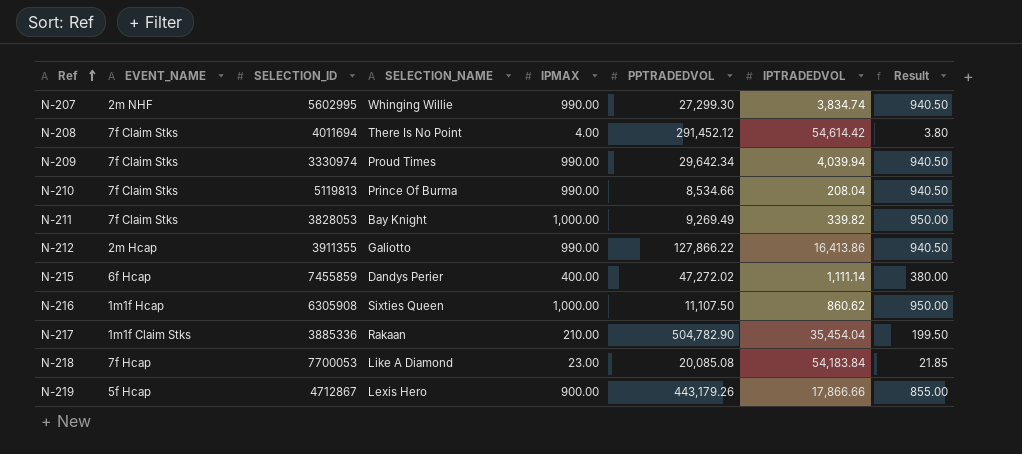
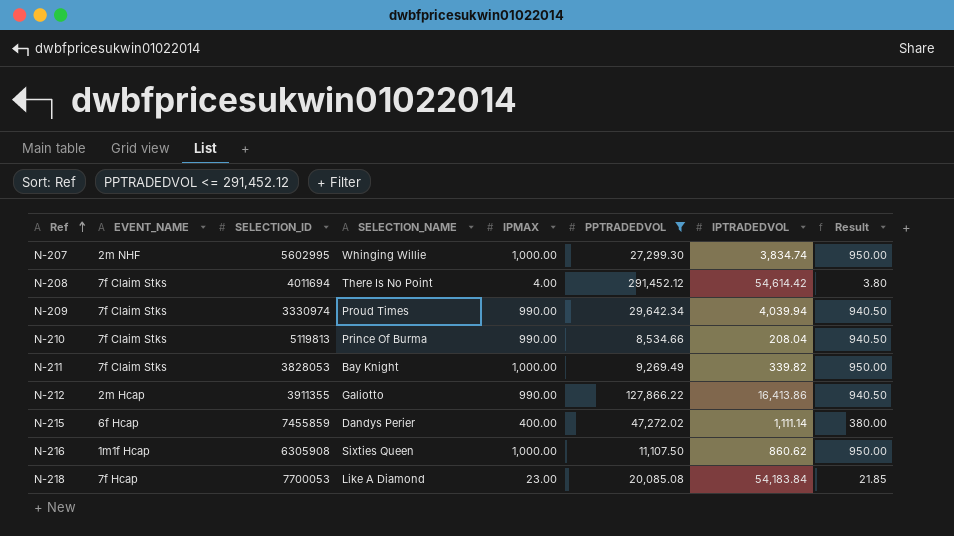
filter: none -> PPTRADEDVOL <= 291,452.12
N-207 | IPMAX: 990.00 -> 1,000.00
N-207 | Result: 940.50 -> 950.00

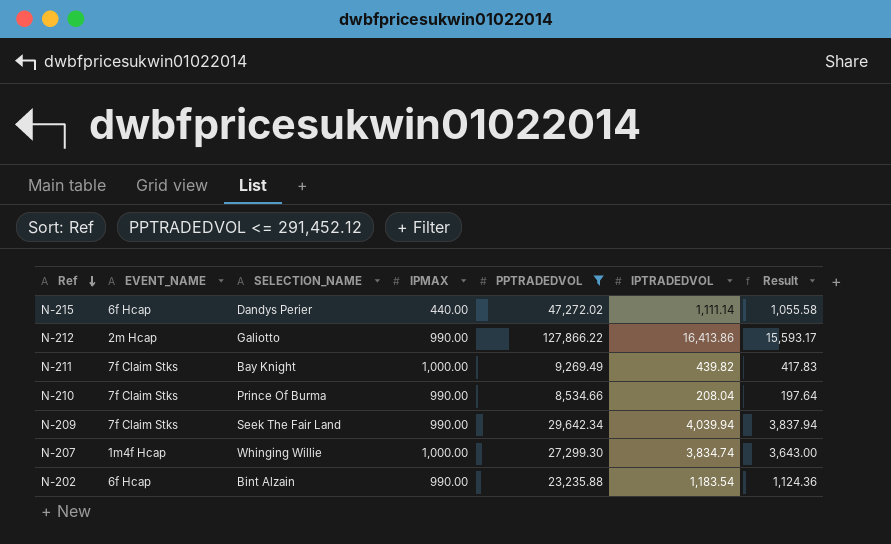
row order: Ref ascending -> Ref descending
column SELECTION_ID | position: 3 -> none
column Result | formula: [IPMAX] * 0.95 -> [IPTRADEDVOL] * 0.95
row N-208: 7f Claim Stks | 4011694 | There Is No Point | 4.00 | 291,452.12 | 54,614.42 | 3.80 -> none
row N-216: 1m1f Hcap | 6305908 | Sixties Queen | 1,000.00 | 11,107.50 | 860.62 | 950.00 -> none
row N-218: 7f Hcap | 7700053 | Like A Diamond | 23.00 | 20,085.08 | 54,183.84 | 21.85 -> none
N-215 | IPMAX: 400.00 -> 440.00
N-211 | IPTRADEDVOL: 339.82 -> 439.82
N-209 | SELECTION_NAME: Proud Times -> Seek The Fair Land
N-207 | EVENT_NAME: 2m NHF -> 1m4f Hcap
row N-202: none -> 6f Hcap | Bint Alzain | 990.00 | 23,235.88 | 1,183.54 | 1,124.36

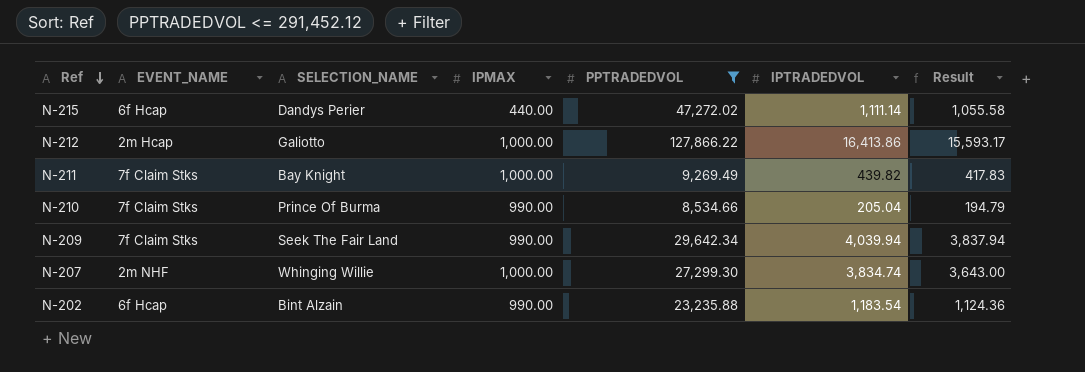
N-212 | IPMAX: 990.00 -> 1,000.00
N-210 | IPTRADEDVOL: 208.04 -> 205.04
N-210 | Result: 197.64 -> 194.79
N-207 | EVENT_NAME: 1m4f Hcap -> 2m NHF

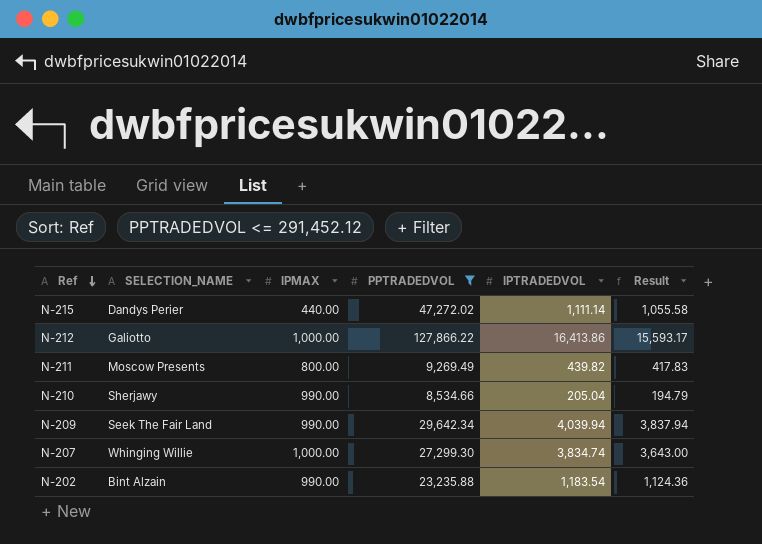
column EVENT_NAME | position: 2 -> none
N-211 | SELECTION_NAME: Bay Knight -> Moscow Presents
N-211 | IPMAX: 1,000.00 -> 800.00
N-210 | SELECTION_NAME: Prince Of Burma -> Sherjawy

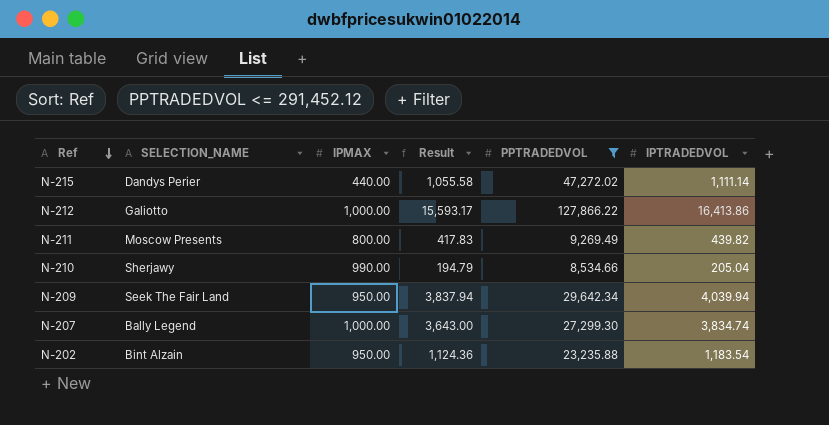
column Result | position: 6 -> 4
N-209 | IPMAX: 990.00 -> 950.00
N-207 | SELECTION_NAME: Whinging Willie -> Bally Legend
N-202 | IPMAX: 990.00 -> 950.00

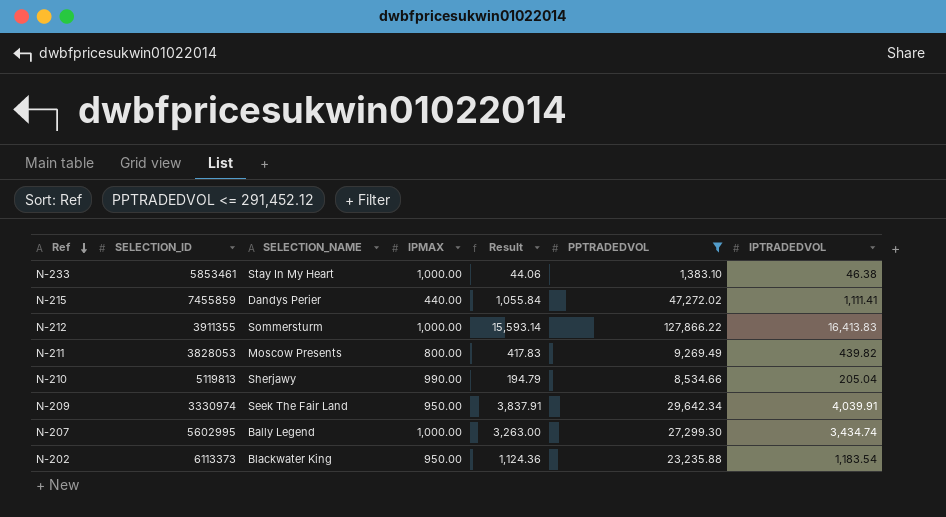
column SELECTION_ID | position: none -> 2
row N-233: none -> 5853461 | Stay In My Heart | 1,000.00 | 44.06 | 1,383.10 | 46.38
N-215 | Result: 1,055.58 -> 1,055.84
N-215 | IPTRADEDVOL: 1,111.14 -> 1,111.41
N-212 | SELECTION_NAME: Galiotto -> Sommersturm
N-212 | Result: 15,593.17 -> 15,593.14
N-212 | IPTRADEDVOL: 16,413.86 -> 16,413.83
N-209 | Result: 3,837.94 -> 3,837.91
N-209 | IPTRADEDVOL: 4,039.94 -> 4,039.91
N-207 | Result: 3,643.00 -> 3,263.00
N-207 | IPTRADEDVOL: 3,834.74 -> 3,434.74
N-202 | SELECTION_NAME: Bint Alzain -> Blackwater King

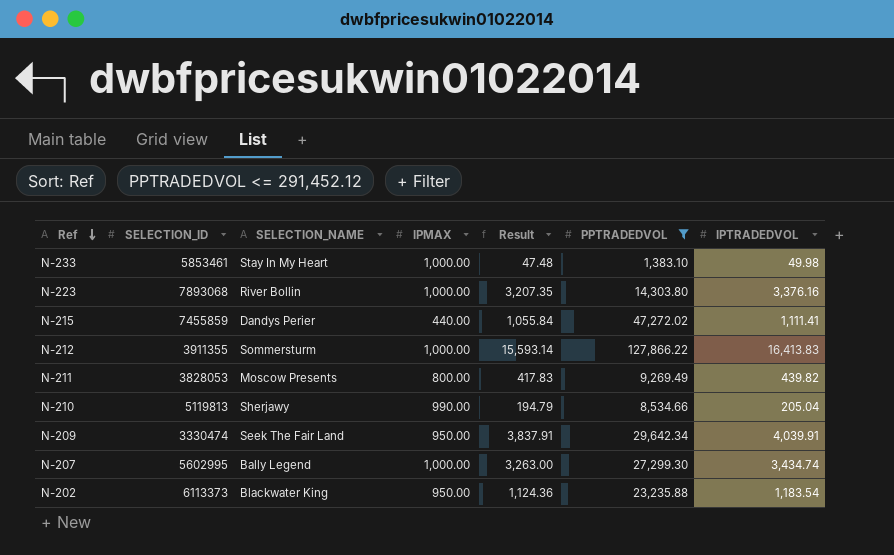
N-233 | Result: 44.06 -> 47.48
N-233 | IPTRADEDVOL: 46.38 -> 49.98
row N-223: none -> 7893068 | River Bollin | 1,000.00 | 3,207.35 | 14,303.80 | 3,376.16
N-209 | SELECTION_ID: 3330974 -> 3330474

